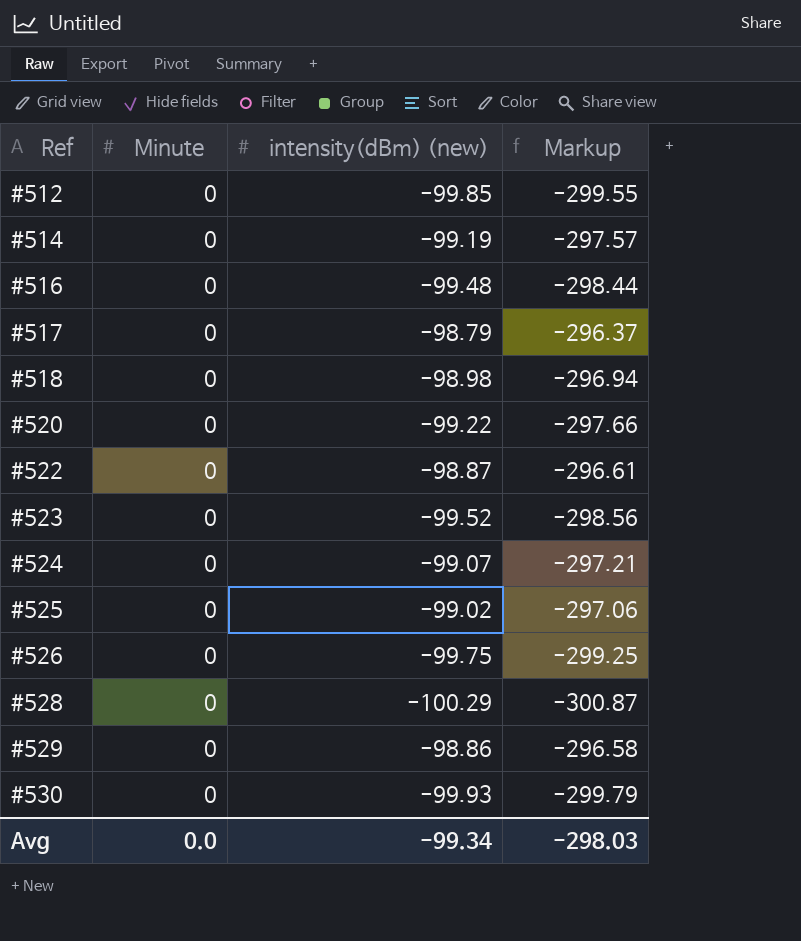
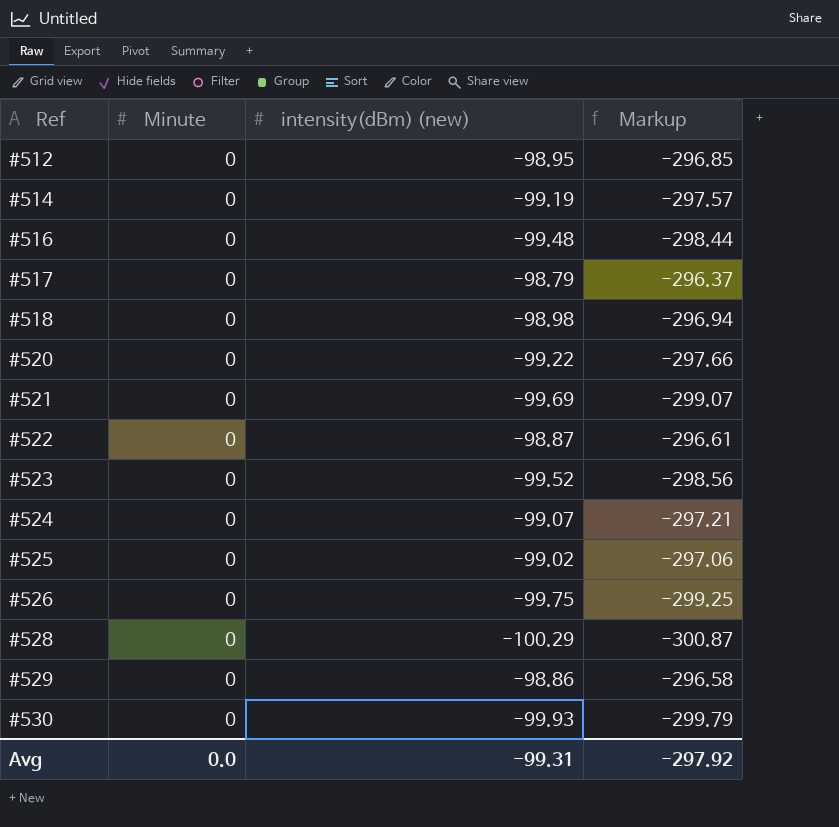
#512 | intensity(dBm) (new): -99.85 -> -98.95
#512 | Markup: -299.55 -> -296.85
row #521: none -> 0 | -99.69 | -299.07
Avg | intensity(dBm) (new): -99.34 -> -99.31
Avg | Markup: -298.03 -> -297.92

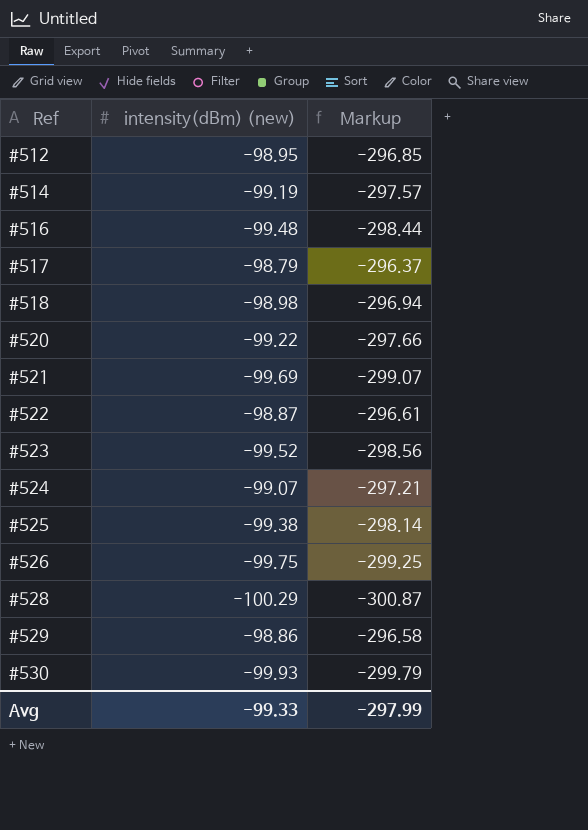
column Minute | position: 2 -> none
#525 | intensity(dBm) (new): -99.02 -> -99.38
#525 | Markup: -297.06 -> -298.14
Avg | intensity(dBm) (new): -99.31 -> -99.33
Avg | Markup: -297.92 -> -297.99

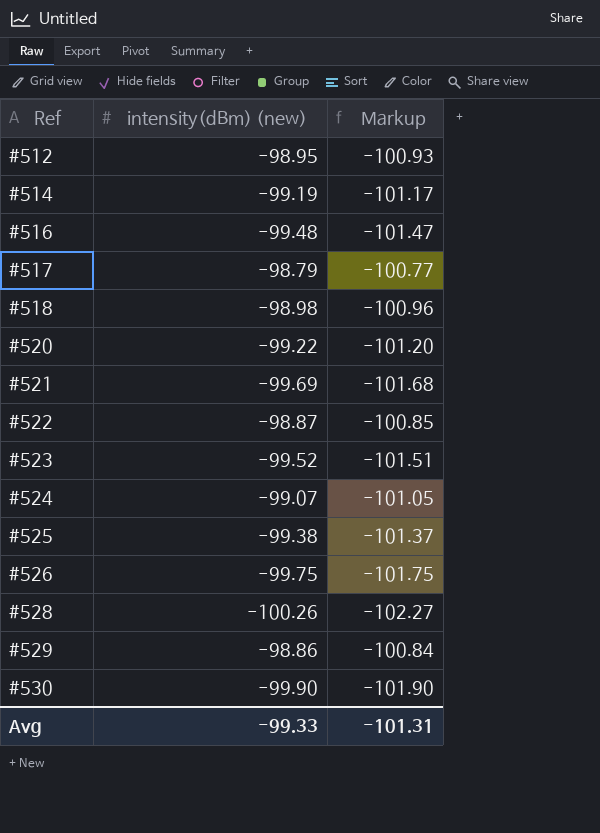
column Markup | formula: [intensity(dBm) (new)] * 3 -> [intensity(dBm) (new)] * 1.02
#528 | intensity(dBm) (new): -100.29 -> -100.26
#530 | intensity(dBm) (new): -99.93 -> -99.90
Avg | Markup: -297.99 -> -101.31

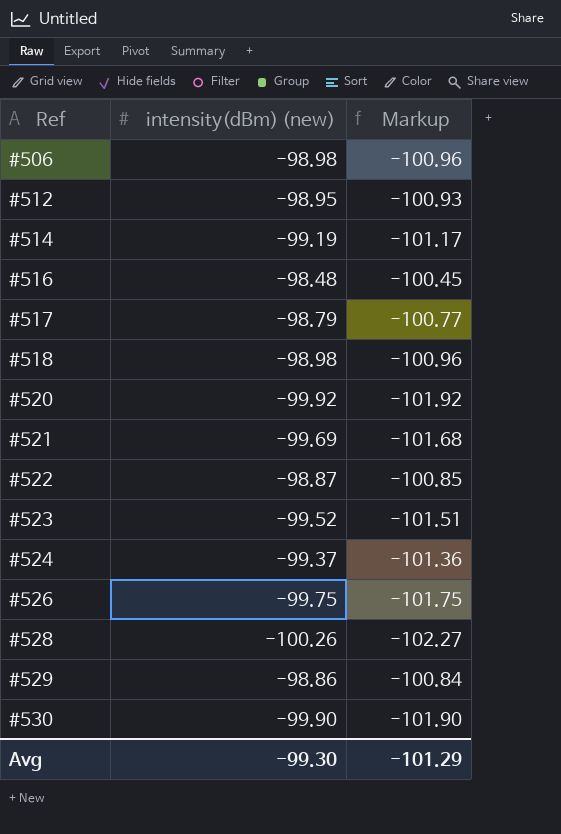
row #525: -99.38 | -101.37 -> none
row #506: none -> -98.98 | -100.96
#516 | intensity(dBm) (new): -99.48 -> -98.48
#516 | Markup: -101.47 -> -100.45
#520 | intensity(dBm) (new): -99.22 -> -99.92
#520 | Markup: -101.20 -> -101.92
#524 | intensity(dBm) (new): -99.07 -> -99.37
#524 | Markup: -101.05 -> -101.36
Avg | intensity(dBm) (new): -99.33 -> -99.30
Avg | Markup: -101.31 -> -101.29

